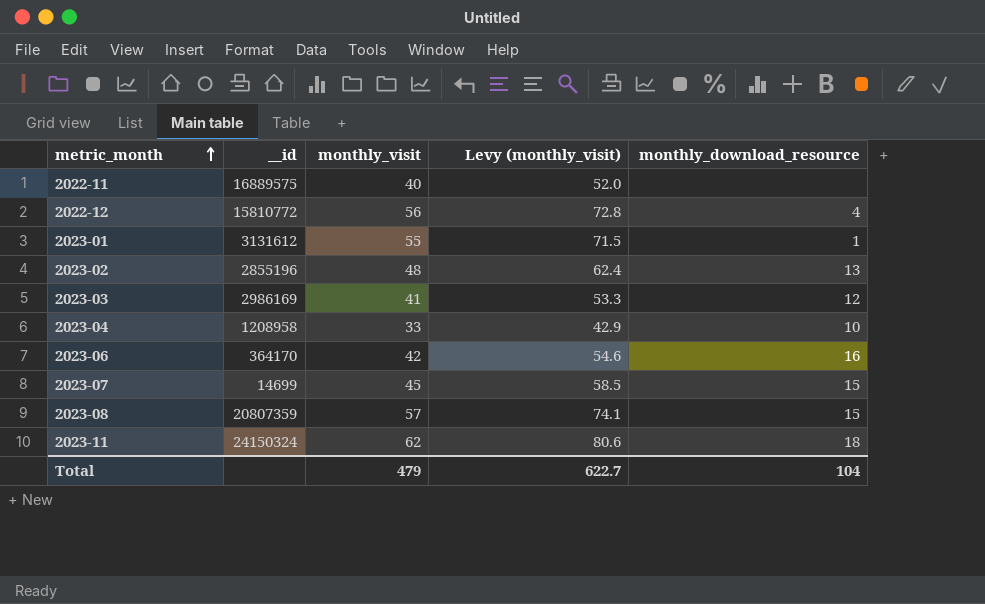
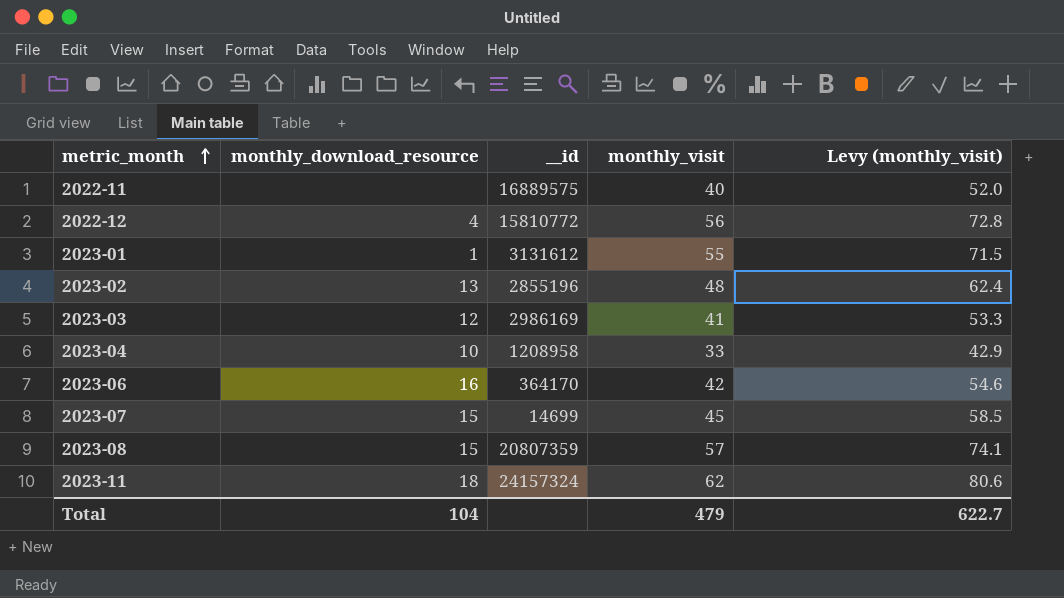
column monthly_download_resource | position: 5 -> 2
2023-11 | __id: 24150324 -> 24157324

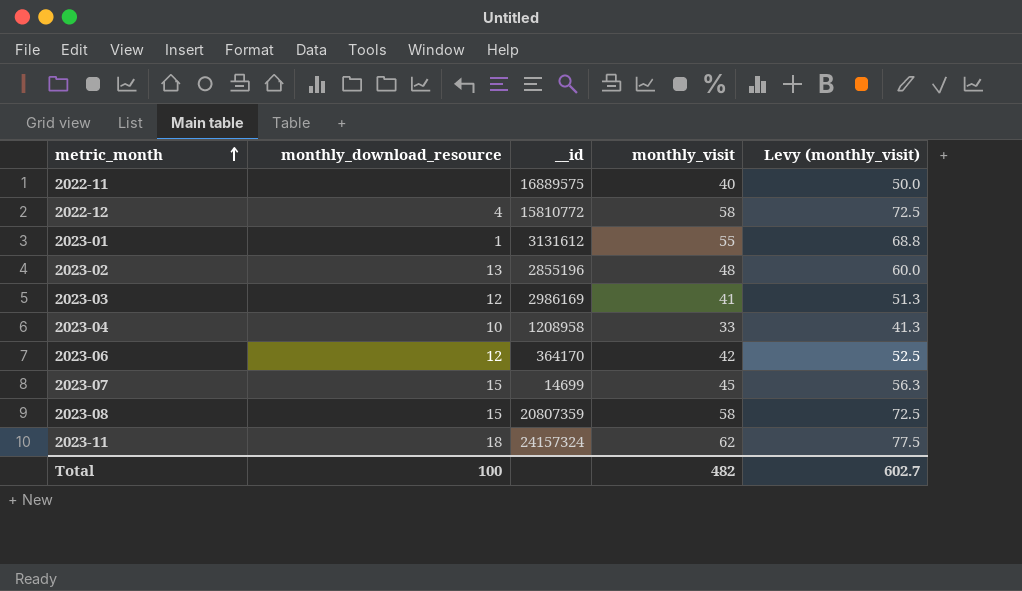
column Levy (monthly_visit) | formula: [monthly_visit] * 1.3 -> [monthly_visit] * 1.25
2022-12 | monthly_visit: 56 -> 58
2023-06 | monthly_download_resource: 16 -> 12
2023-08 | monthly_visit: 57 -> 58
Total | monthly_download_resource: 104 -> 100
Total | monthly_visit: 479 -> 482
Total | Levy (monthly_visit): 622.7 -> 602.7

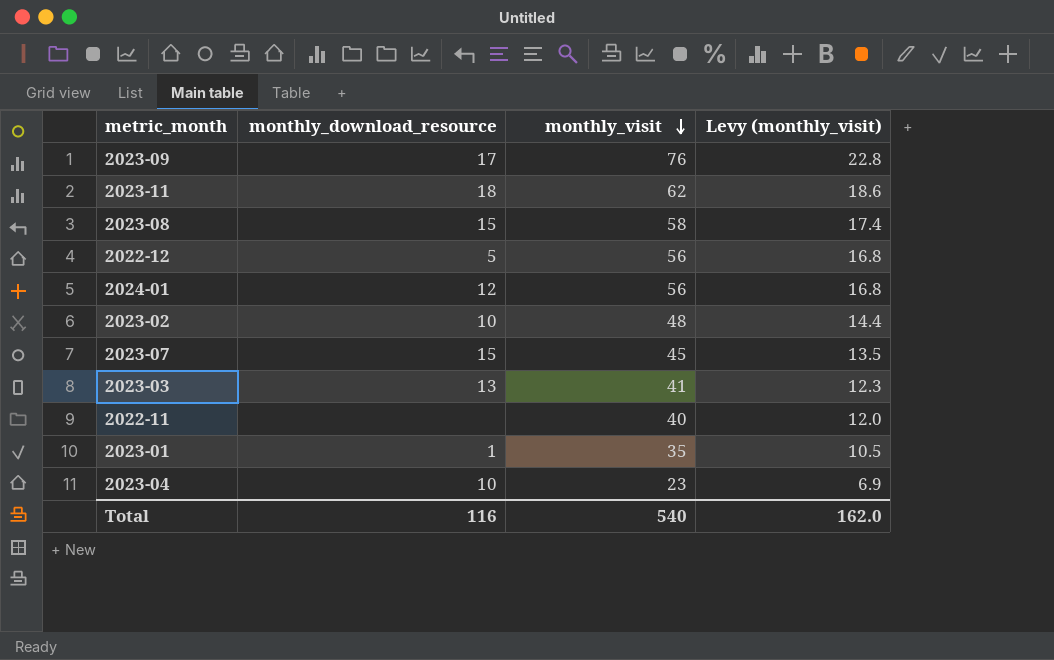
row order: metric_month ascending -> monthly_visit descending
column __id | position: 3 -> none
column Levy (monthly_visit) | formula: [monthly_visit] * 1.25 -> [monthly_visit] * 0.3
row 2023-06: 12 | 364170 | 42 | 52.5 -> none
row 2023-09: none -> 17 | 76 | 22.8
2022-12 | monthly_download_resource: 4 -> 5
2022-12 | monthly_visit: 58 -> 56
row 2024-01: none -> 12 | 56 | 16.8
2023-02 | monthly_download_resource: 13 -> 10
2023-03 | monthly_download_resource: 12 -> 13
2023-01 | monthly_visit: 55 -> 35
2023-04 | monthly_visit: 33 -> 23
Total | monthly_download_resource: 100 -> 116
Total | monthly_visit: 482 -> 540
Total | Levy (monthly_visit): 602.7 -> 162.0

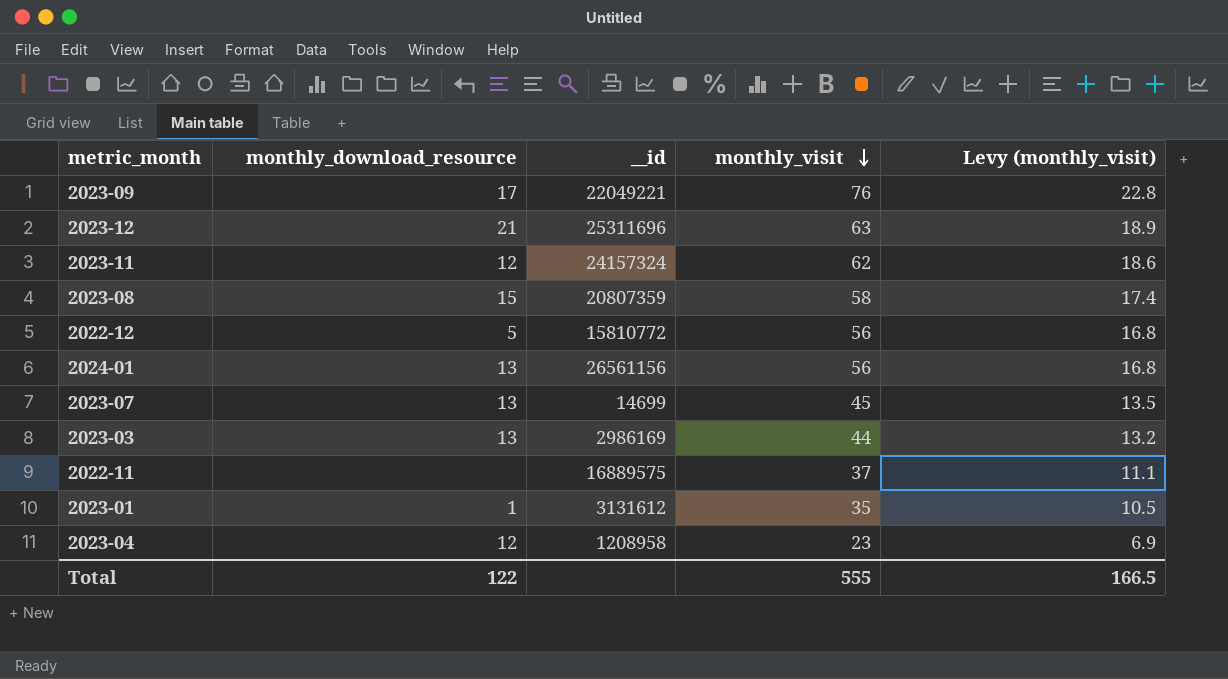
column __id | position: none -> 3
row 2023-02: 10 | 48 | 14.4 -> none
row 2023-12: none -> 21 | 25311696 | 63 | 18.9
2023-11 | monthly_download_resource: 18 -> 12
2024-01 | monthly_download_resource: 12 -> 13
2023-07 | monthly_download_resource: 15 -> 13
2023-03 | monthly_visit: 41 -> 44
2023-03 | Levy (monthly_visit): 12.3 -> 13.2
2022-11 | monthly_visit: 40 -> 37
2022-11 | Levy (monthly_visit): 12.0 -> 11.1
2023-04 | monthly_download_resource: 10 -> 12
Total | monthly_download_resource: 116 -> 122
Total | monthly_visit: 540 -> 555
Total | Levy (monthly_visit): 162.0 -> 166.5

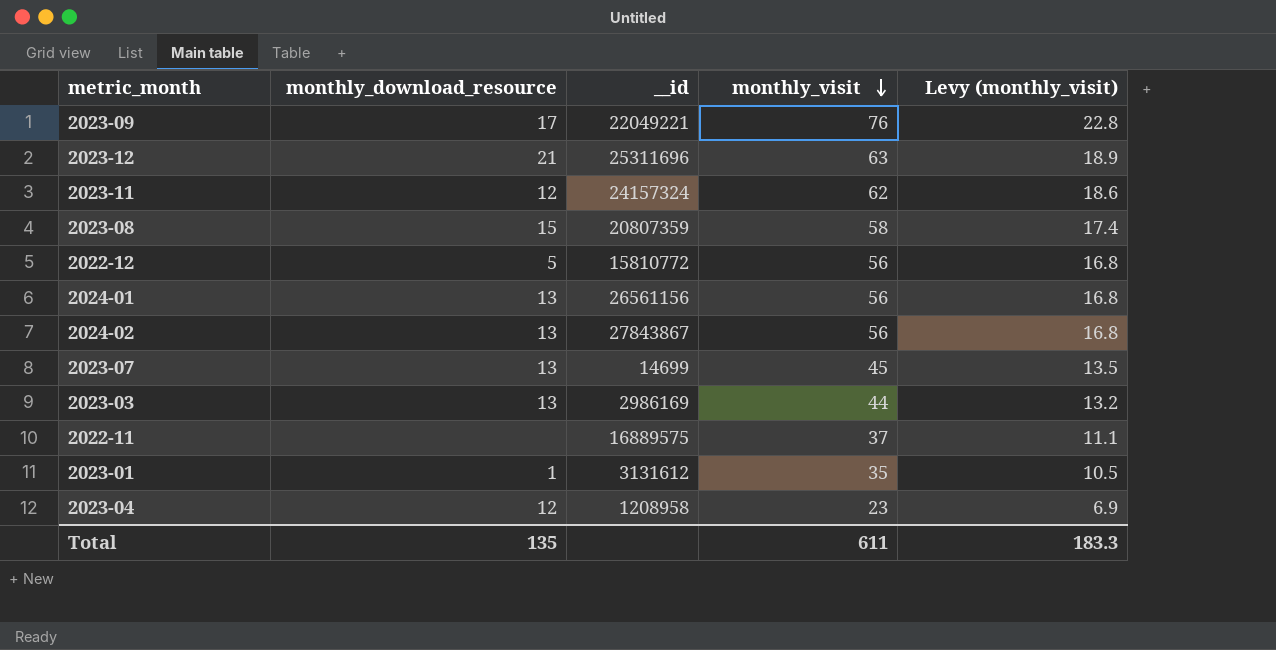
row 2024-02: none -> 13 | 27843867 | 56 | 16.8
Total | monthly_download_resource: 122 -> 135
Total | monthly_visit: 555 -> 611
Total | Levy (monthly_visit): 166.5 -> 183.3

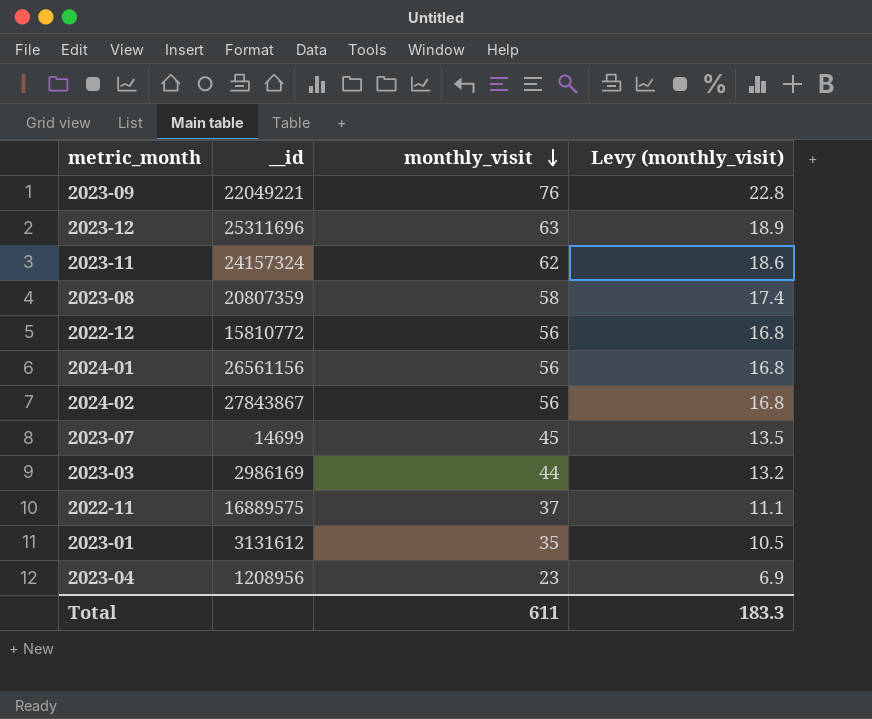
column monthly_download_resource | position: 2 -> none
2023-04 | __id: 1208958 -> 1208956

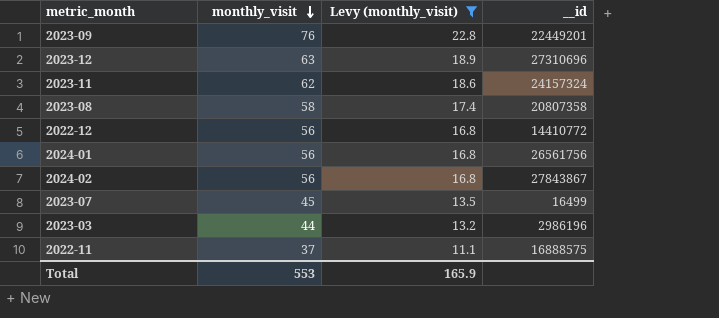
filter: none -> Levy (monthly_visit) >= 11.1
column __id | position: 2 -> 4
2023-09 | __id: 22049221 -> 22449201
2023-12 | __id: 25311696 -> 27310696
2023-08 | __id: 20807359 -> 20807358
2022-12 | __id: 15810772 -> 14410772
2024-01 | __id: 26561156 -> 26561756
2023-07 | __id: 14699 -> 16499
2023-03 | __id: 2986169 -> 2986196
2022-11 | __id: 16889575 -> 16888575
Total | monthly_visit: 611 -> 553
Total | Levy (monthly_visit): 183.3 -> 165.9

